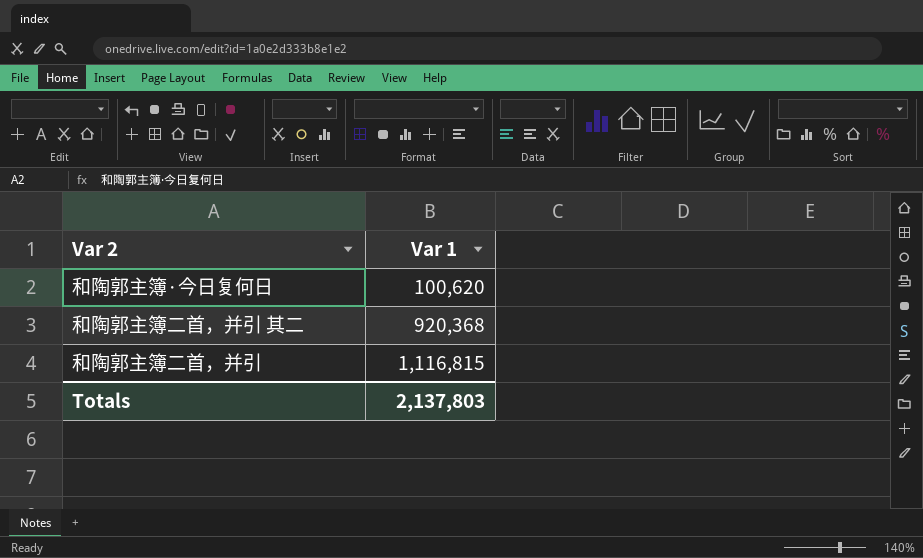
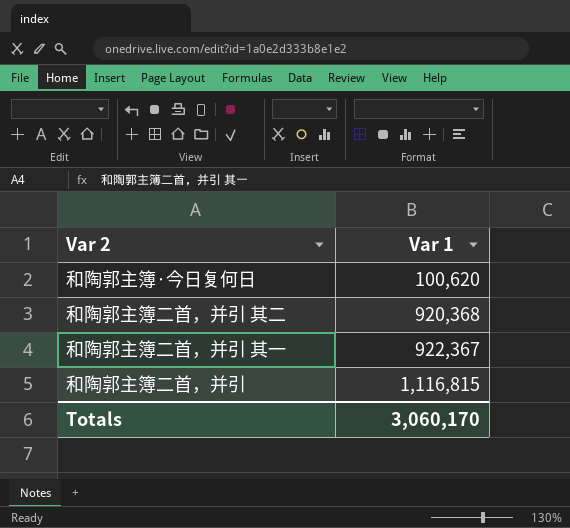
row 和陶郭主簿二首，并引 其一: none -> 922,367
Totals | Var 1: 2,137,803 -> 3,060,170

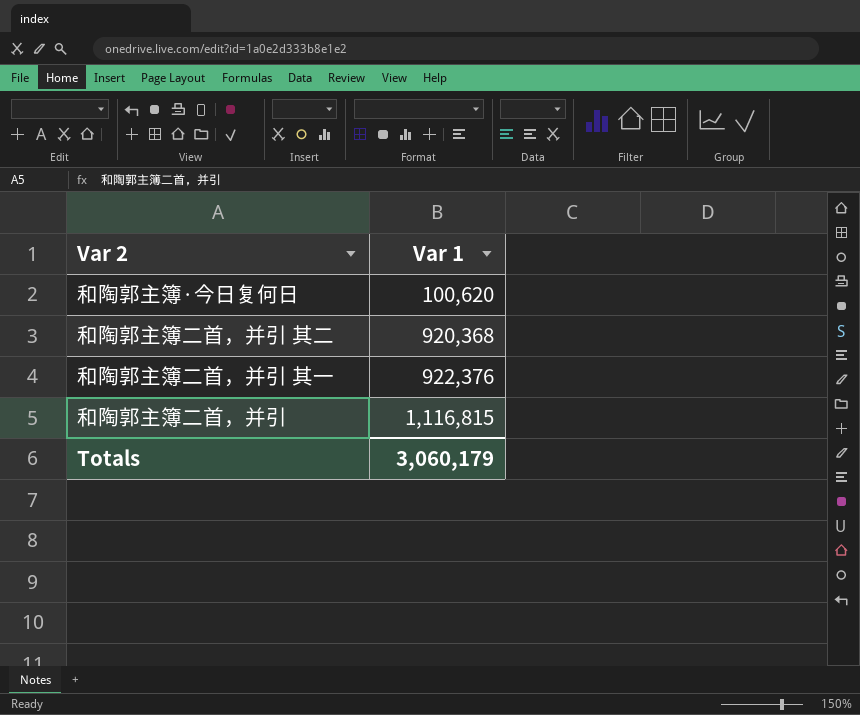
和陶郭主簿二首，并引 其一 | Var 1: 922,367 -> 922,376
Totals | Var 1: 3,060,170 -> 3,060,179

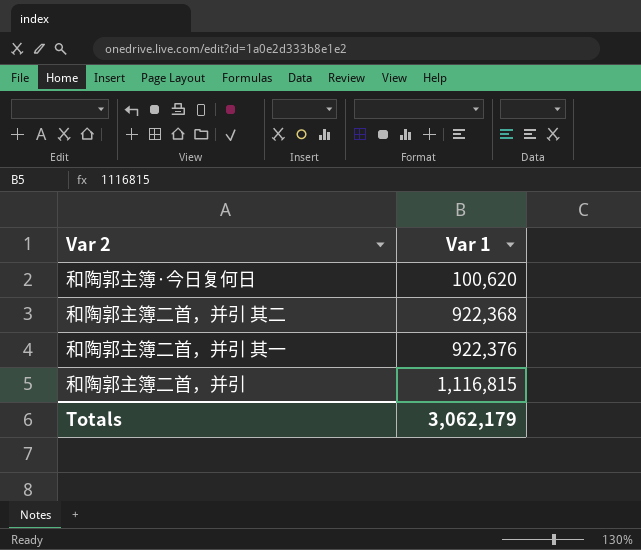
和陶郭主簿二首，并引 其二 | Var 1: 920,368 -> 922,368
Totals | Var 1: 3,060,179 -> 3,062,179

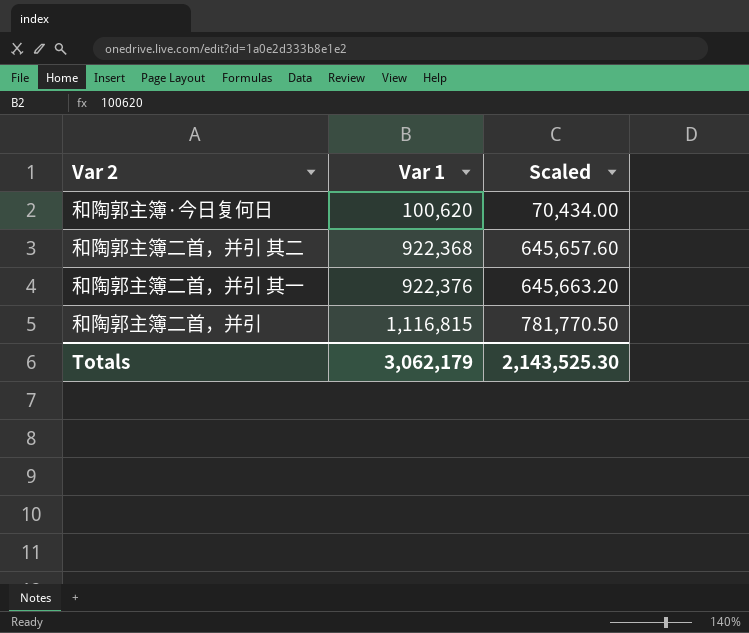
column Scaled | formula: none -> [Var 1] * 0.7

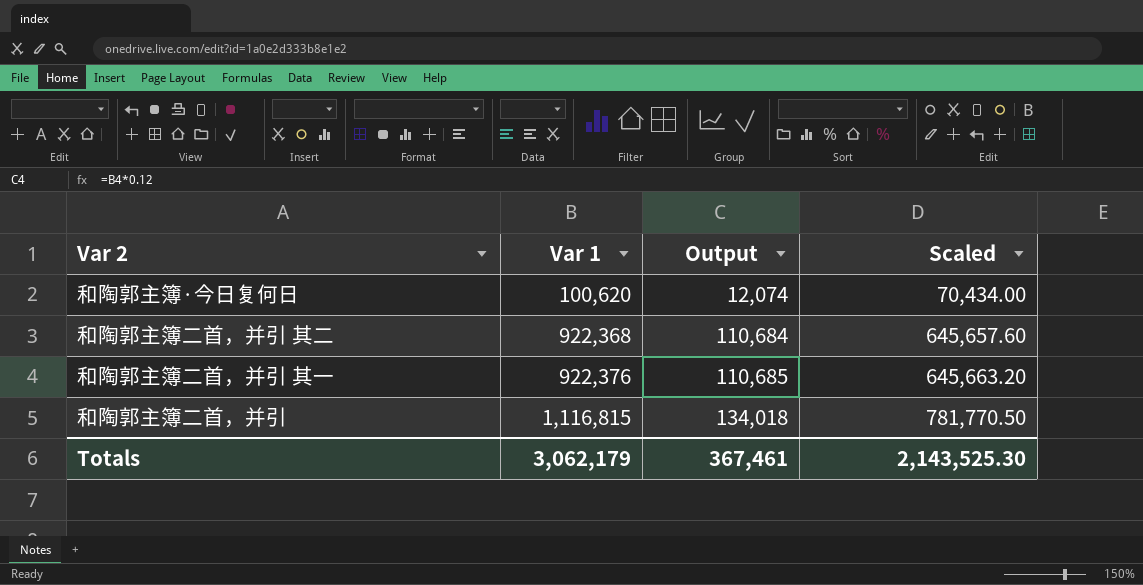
column Output | formula: none -> [Var 1] * 0.12

